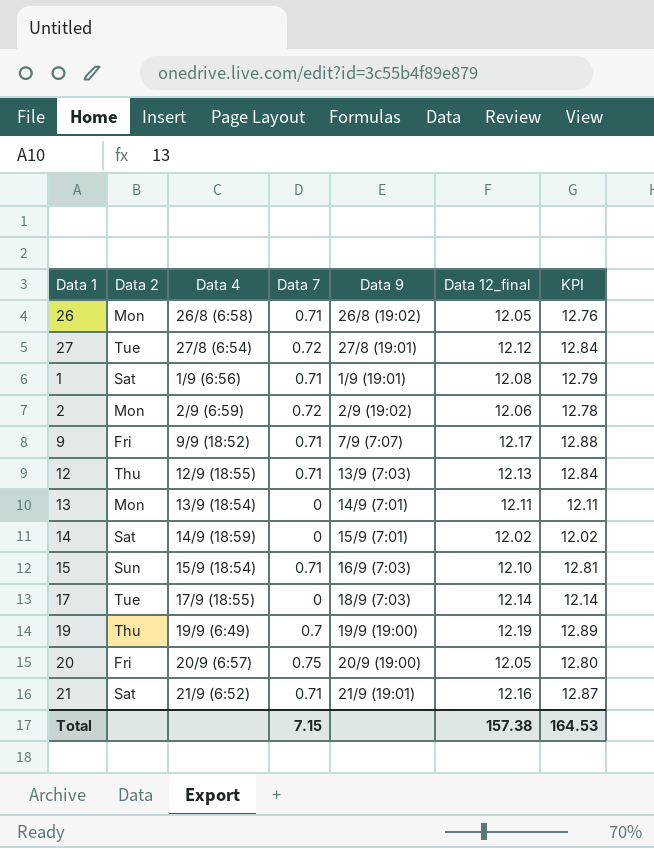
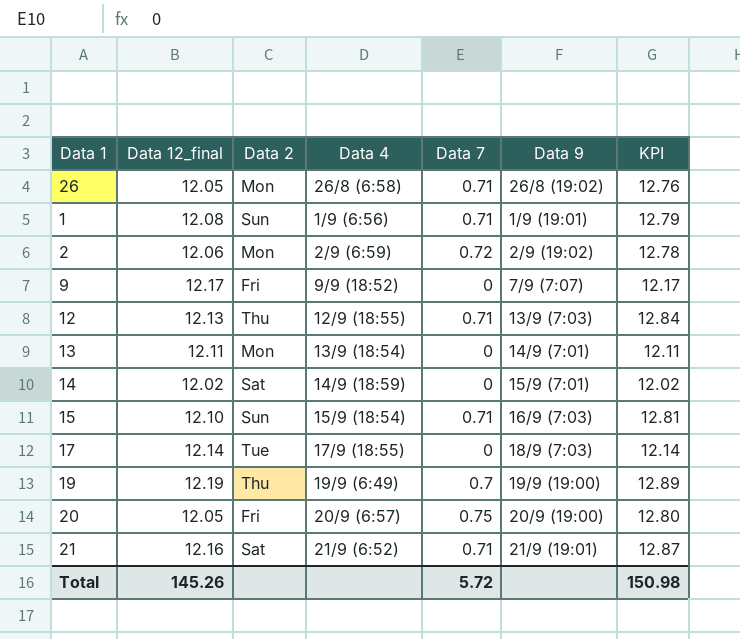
column Data 12_final | position: 6 -> 2
row 27: Tue | 27/8 (6:54) | 0.72 | 27/8 (19:01) | 12.12 | 12.84 -> none
1 | Data 2: Sat -> Sun
9 | Data 7: 0.71 -> 0
9 | KPI: 12.88 -> 12.17
Total | Data 12_final: 157.38 -> 145.26
Total | Data 7: 7.15 -> 5.72
Total | KPI: 164.53 -> 150.98

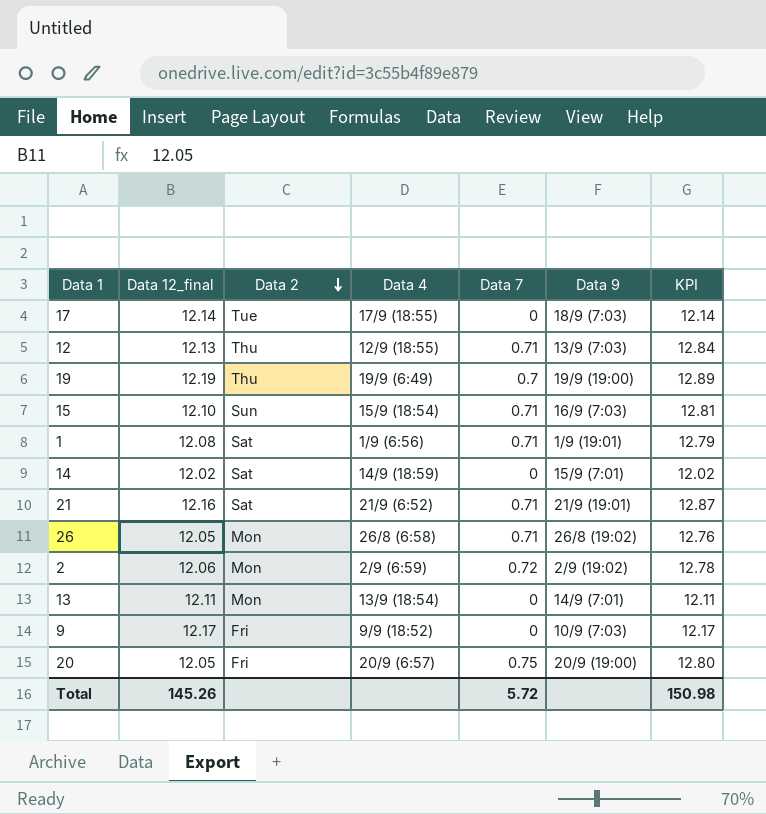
row order: none -> Data 2 descending
1 | Data 2: Sun -> Sat
9 | Data 9: 7/9 (7:07) -> 10/9 (7:03)

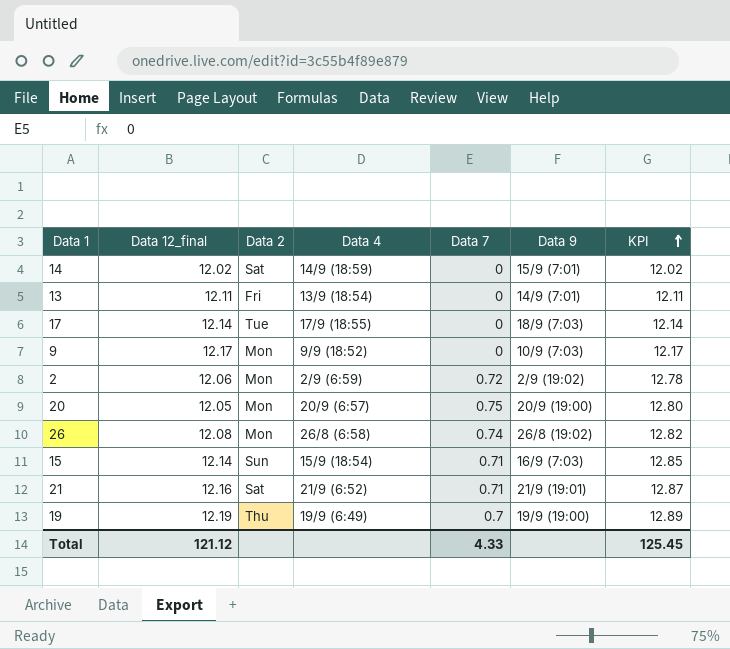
row order: Data 2 descending -> KPI ascending
row 12: 12.13 | Thu | 12/9 (18:55) | 0.71 | 13/9 (7:03) | 12.84 -> none
row 1: 12.08 | Sat | 1/9 (6:56) | 0.71 | 1/9 (19:01) | 12.79 -> none
13 | Data 2: Mon -> Fri
9 | Data 2: Fri -> Mon
20 | Data 2: Fri -> Mon
26 | Data 12_final: 12.05 -> 12.08
26 | Data 7: 0.71 -> 0.74
26 | KPI: 12.76 -> 12.82
15 | Data 12_final: 12.10 -> 12.14
15 | KPI: 12.81 -> 12.85
Total | Data 12_final: 145.26 -> 121.12
Total | Data 7: 5.72 -> 4.33
Total | KPI: 150.98 -> 125.45

